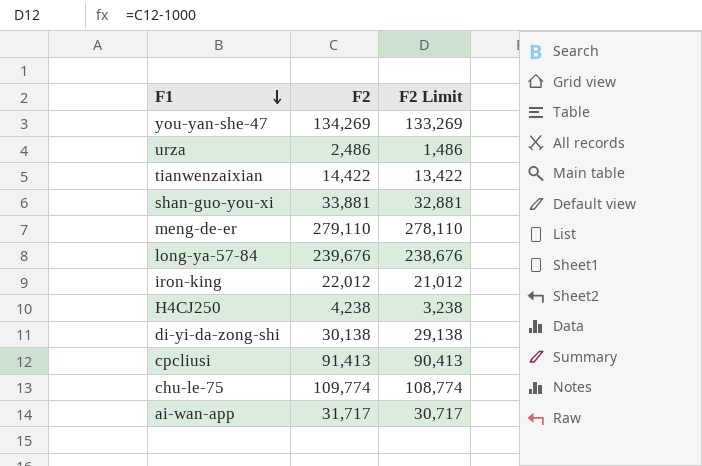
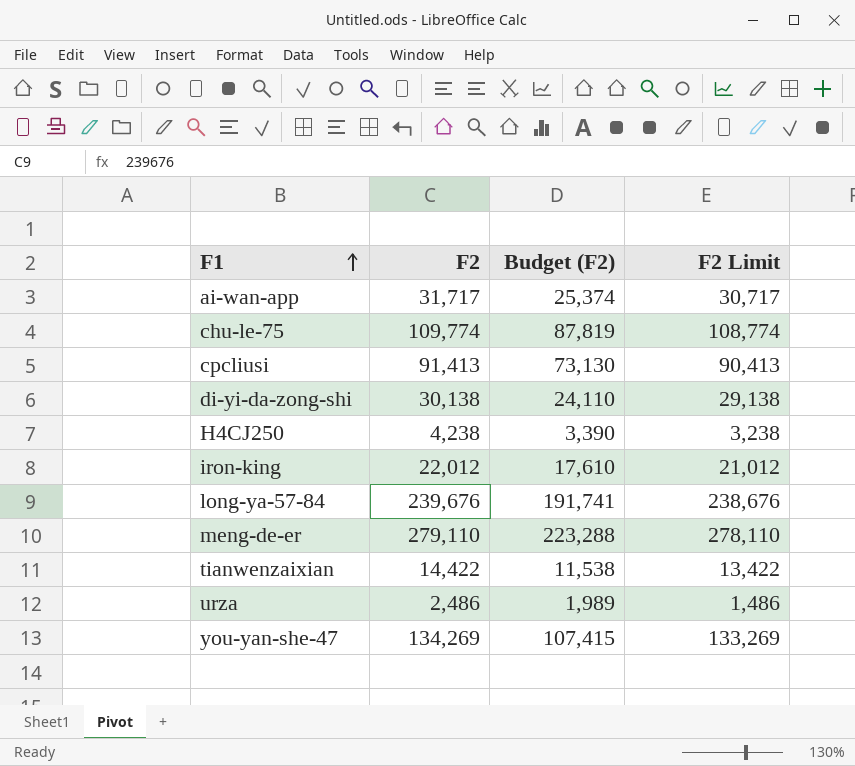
row order: F1 descending -> F1 ascending
column Budget (F2) | formula: none -> [F2] * 0.8
row shan-guo-you-xi: 33,881 | 32,881 -> none

